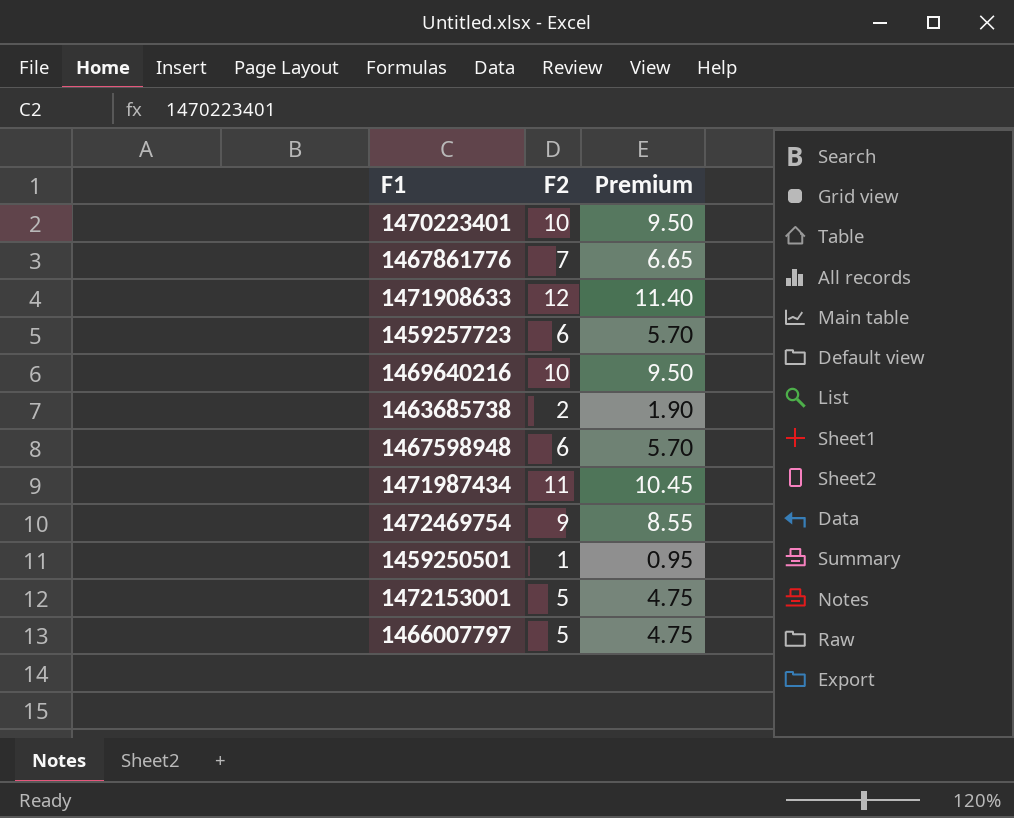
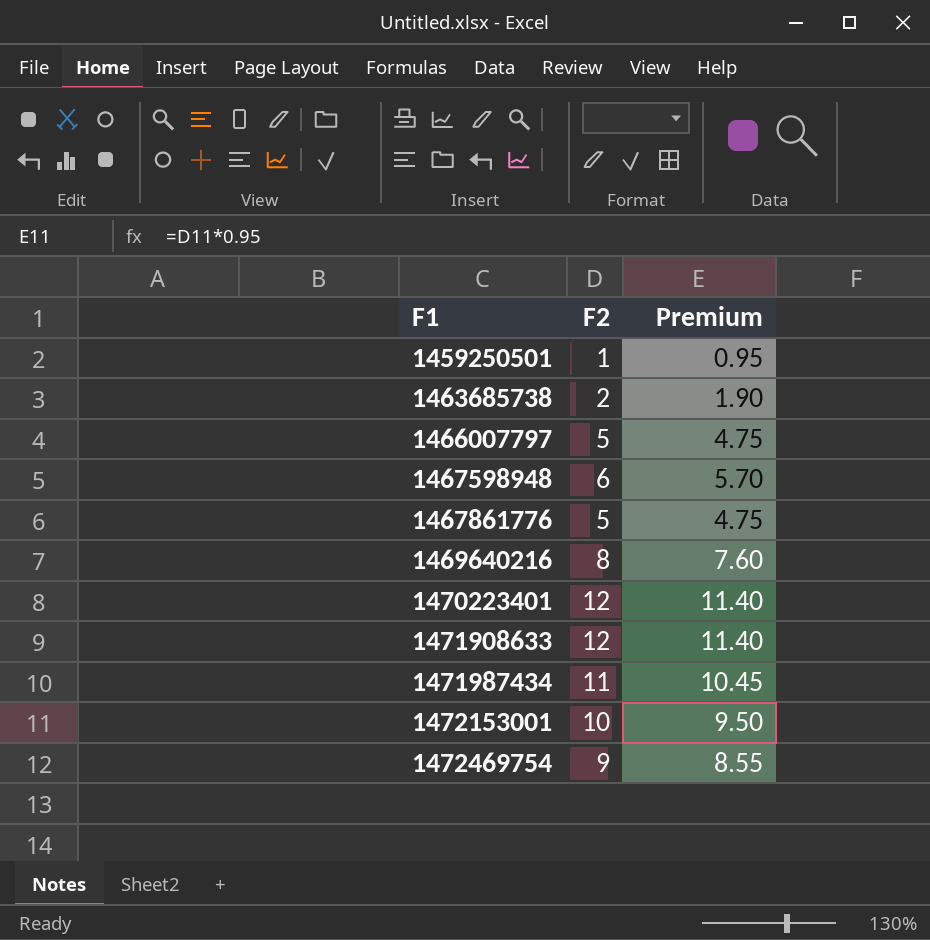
row order: none -> F1 ascending
row 1459257723: 6 | 5.70 -> none
1467861776 | F2: 7 -> 5
1467861776 | Premium: 6.65 -> 4.75
1469640216 | F2: 10 -> 8
1469640216 | Premium: 9.50 -> 7.60
1470223401 | F2: 10 -> 12
1470223401 | Premium: 9.50 -> 11.40
1472153001 | F2: 5 -> 10
1472153001 | Premium: 4.75 -> 9.50

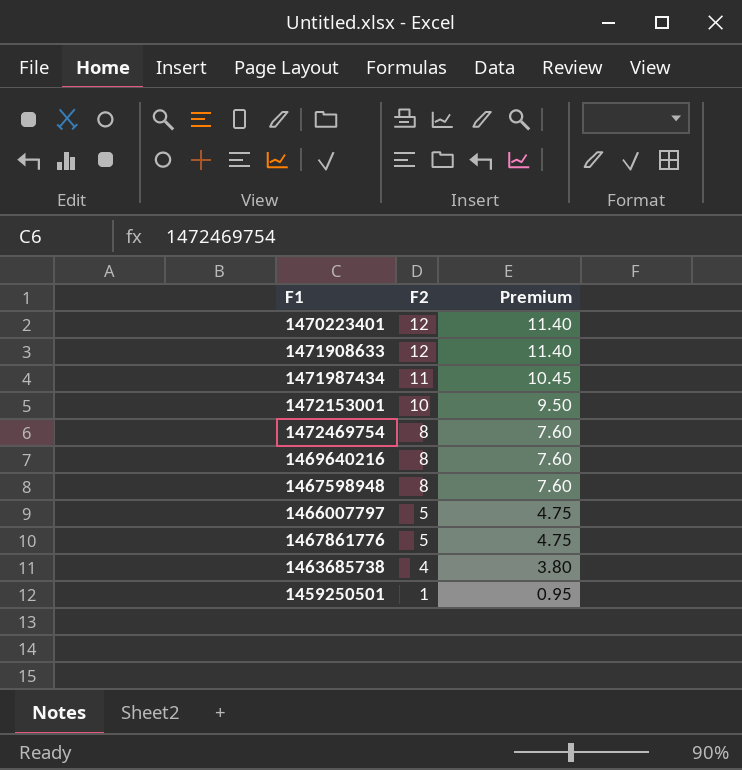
row order: F1 ascending -> F2 descending
1472469754 | F2: 9 -> 8
1472469754 | Premium: 8.55 -> 7.60
1467598948 | F2: 6 -> 8
1467598948 | Premium: 5.70 -> 7.60
1463685738 | F2: 2 -> 4
1463685738 | Premium: 1.90 -> 3.80

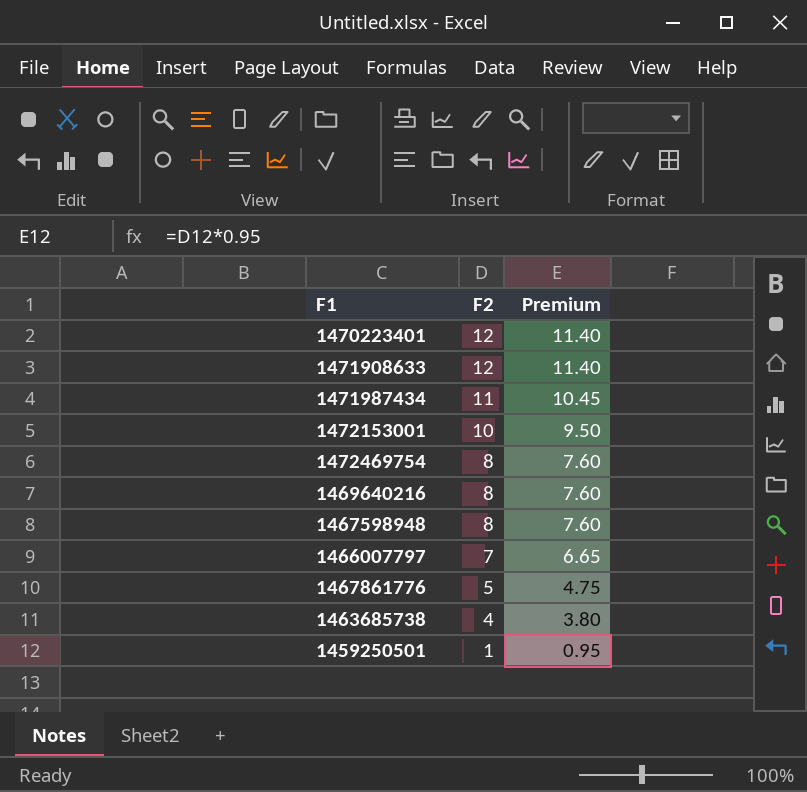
1466007797 | F2: 5 -> 7
1466007797 | Premium: 4.75 -> 6.65

